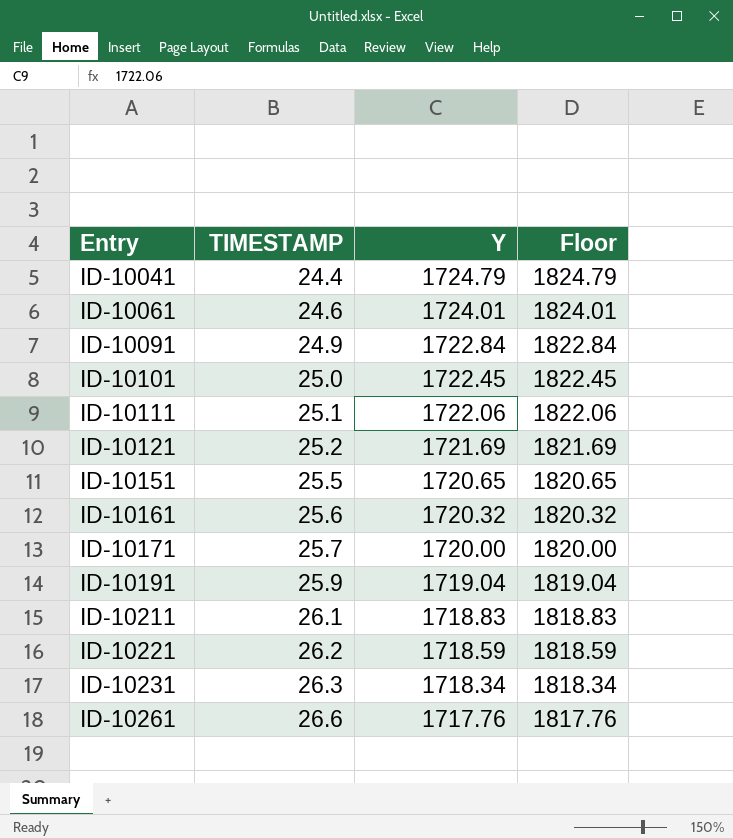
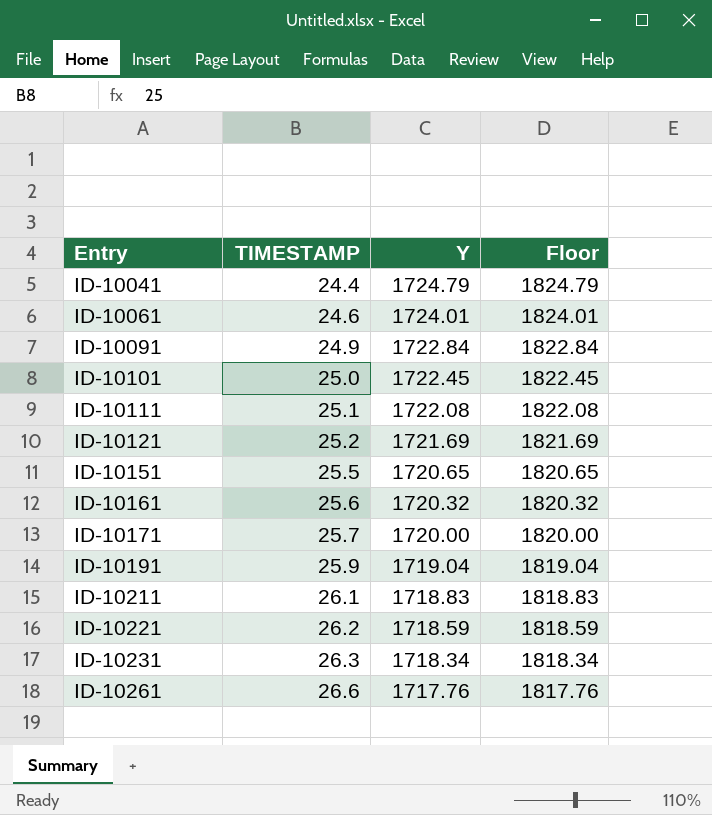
ID-10111 | Y: 1722.06 -> 1722.08
ID-10111 | Floor: 1822.06 -> 1822.08

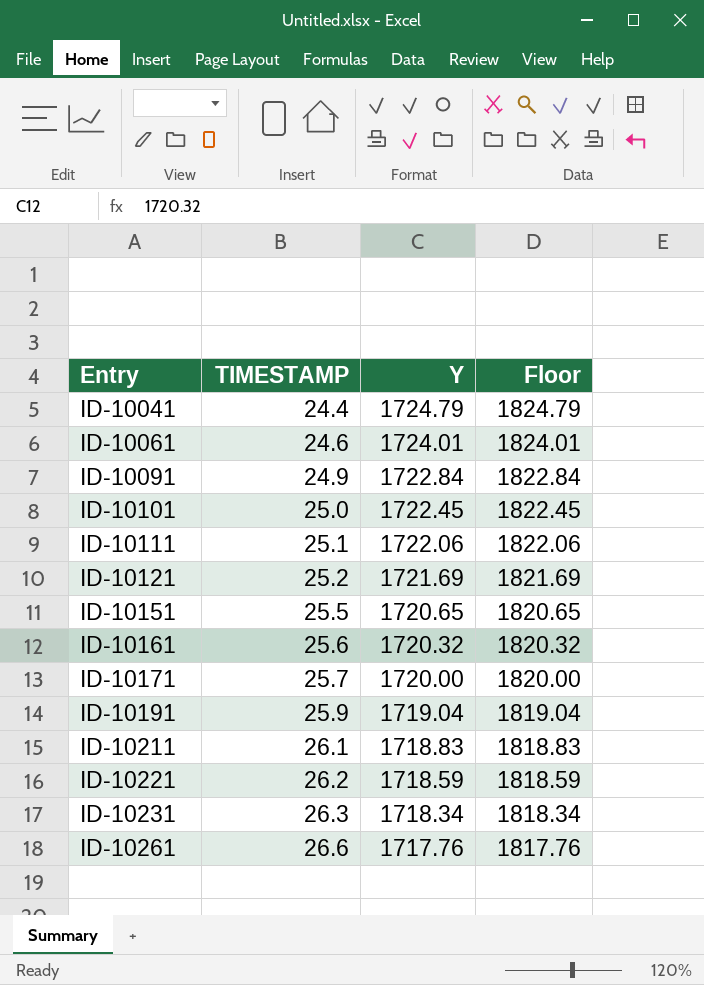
ID-10111 | Y: 1722.08 -> 1722.06
ID-10111 | Floor: 1822.08 -> 1822.06

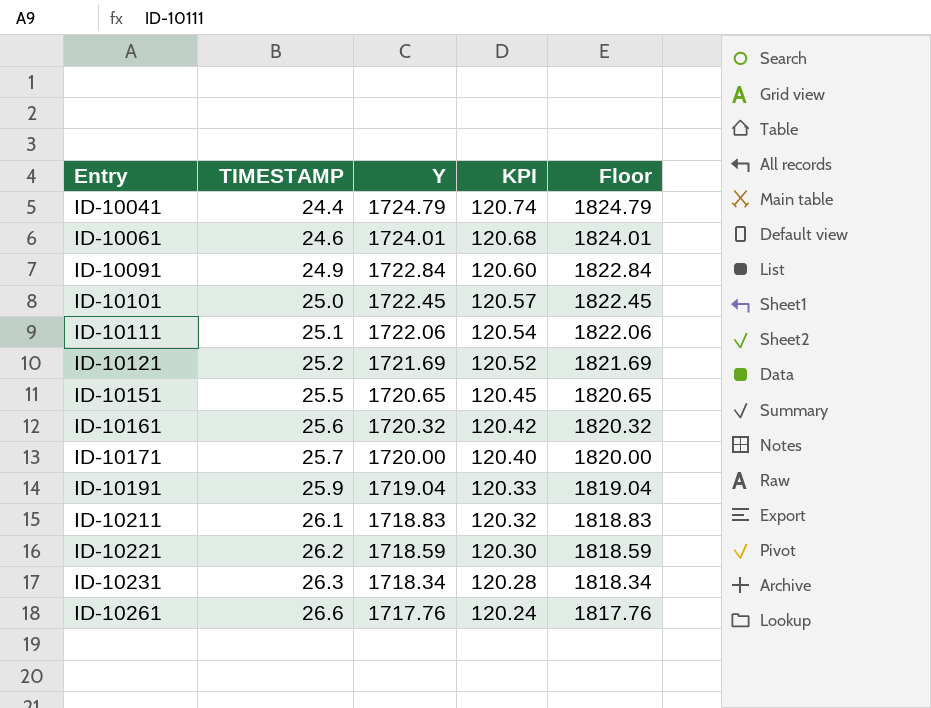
column KPI | formula: none -> [Y] * 0.07

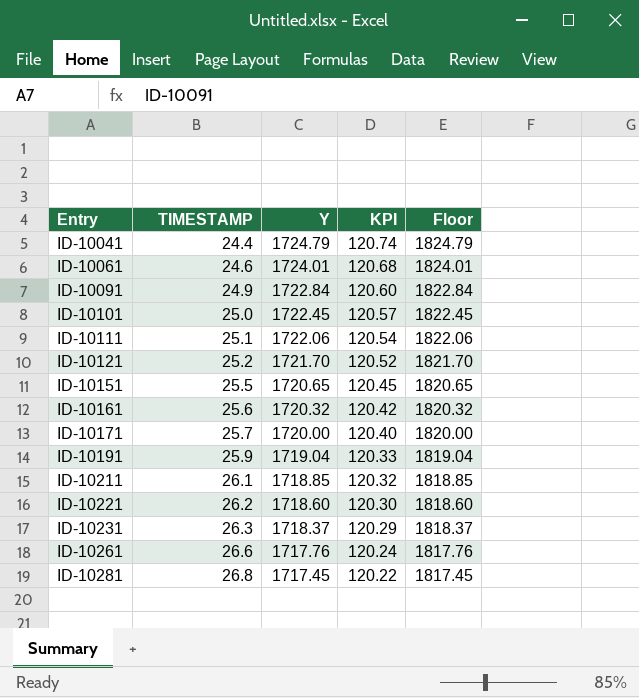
ID-10121 | Y: 1721.69 -> 1721.70
ID-10121 | Floor: 1821.69 -> 1821.70
ID-10211 | Y: 1718.83 -> 1718.85
ID-10211 | Floor: 1818.83 -> 1818.85
ID-10221 | Y: 1718.59 -> 1718.60
ID-10221 | Floor: 1818.59 -> 1818.60
ID-10231 | Y: 1718.34 -> 1718.37
ID-10231 | KPI: 120.28 -> 120.29
ID-10231 | Floor: 1818.34 -> 1818.37
row ID-10281: none -> 26.8 | 1717.45 | 120.22 | 1817.45

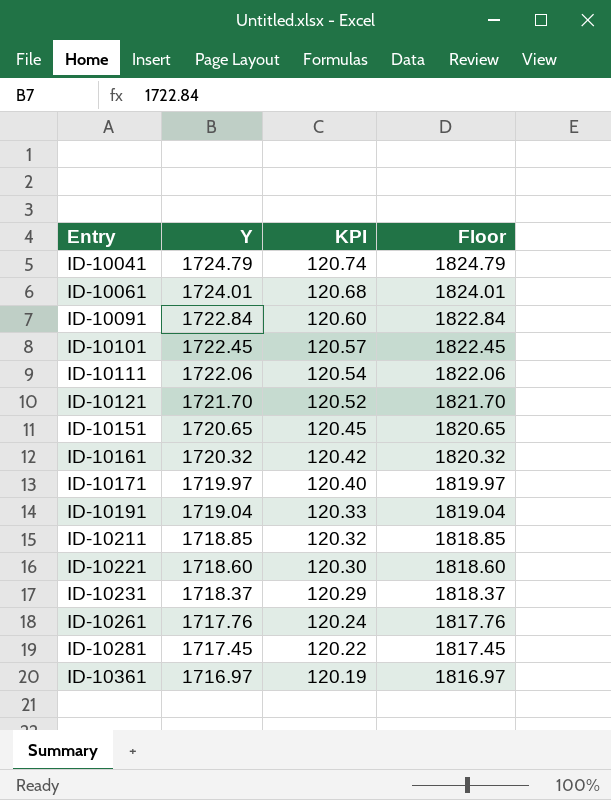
column TIMESTAMP | position: 2 -> none
ID-10171 | Y: 1720.00 -> 1719.97
ID-10171 | Floor: 1820.00 -> 1819.97
row ID-10361: none -> 1716.97 | 120.19 | 1816.97

